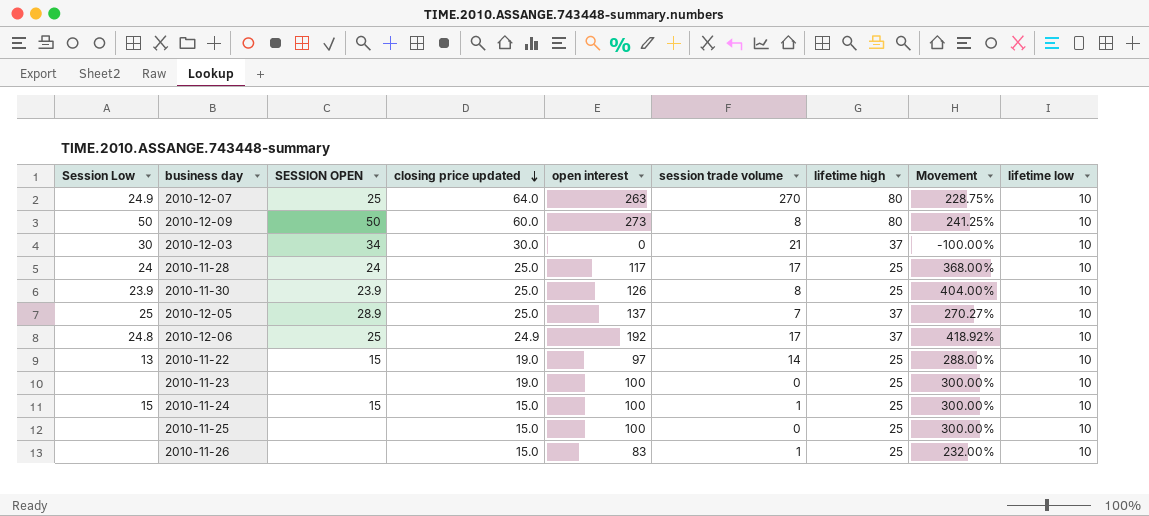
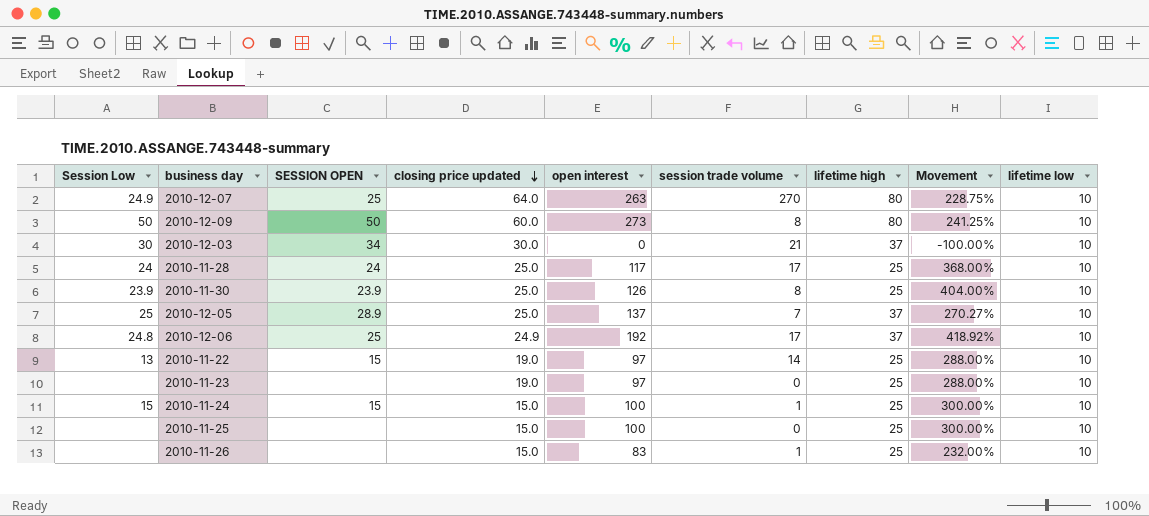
2010-11-23 | open interest: 100 -> 97
2010-11-23 | Movement: 300.00% -> 288.00%

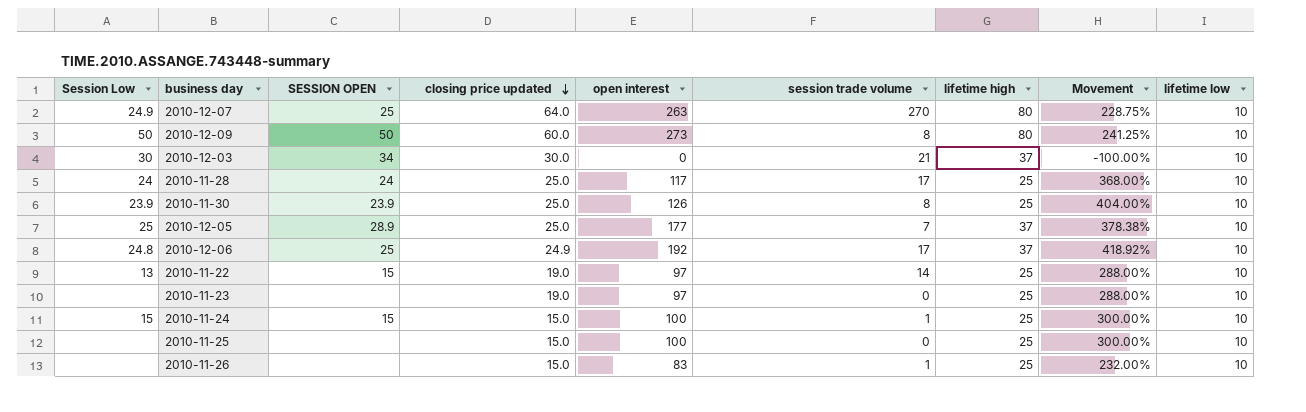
2010-12-05 | open interest: 137 -> 177
2010-12-05 | Movement: 270.27% -> 378.38%

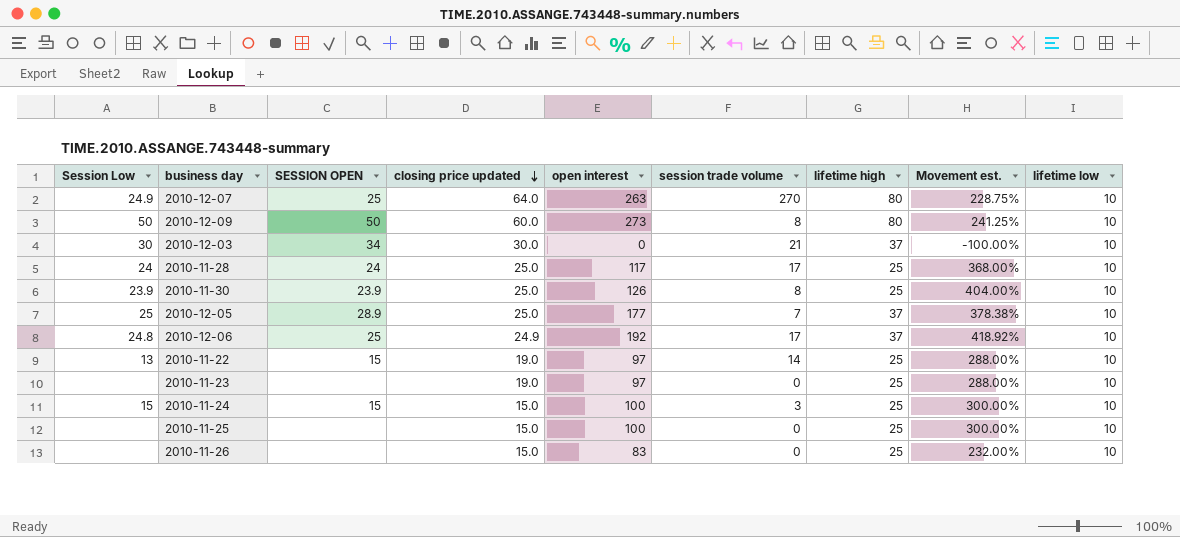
column name: Movement -> Movement est.
2010-11-24 | session trade volume: 1 -> 3
2010-11-26 | session trade volume: 1 -> 0

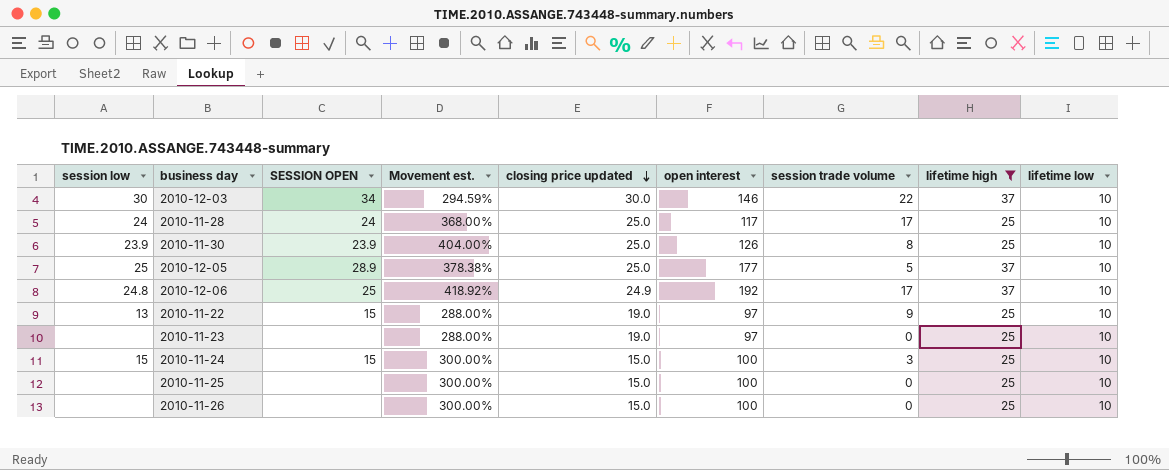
filter: none -> lifetime high != 80
column name: Session Low -> session low
column Movement est. | position: 8 -> 4
2010-12-03 | Movement est.: -100.00% -> 294.59%
2010-12-03 | open interest: 0 -> 146
2010-12-03 | session trade volume: 21 -> 22
2010-12-05 | session trade volume: 7 -> 5
2010-11-22 | session trade volume: 14 -> 9
2010-11-26 | Movement est.: 232.00% -> 300.00%
2010-11-26 | open interest: 83 -> 100

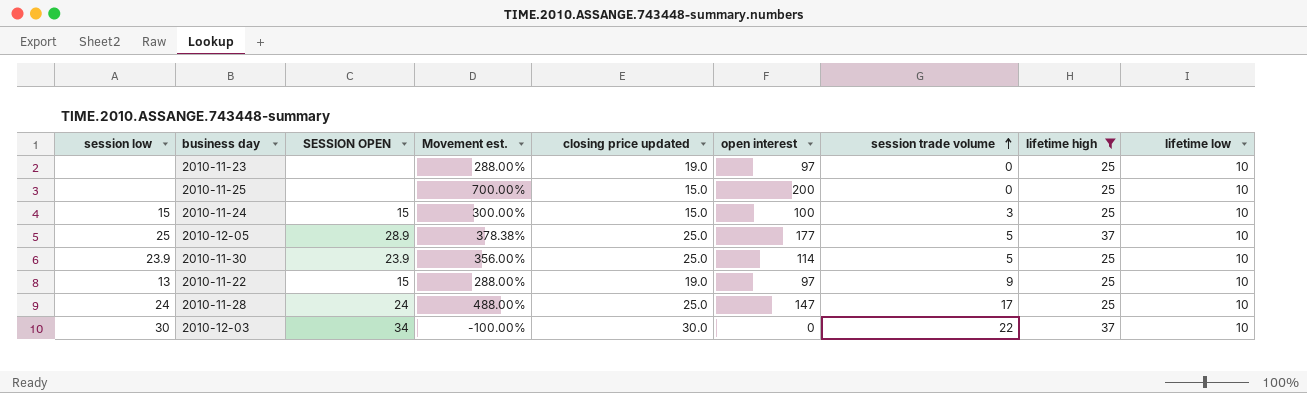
row order: closing price updated descending -> session trade volume ascending
row 2010-12-06: 24.8 | 25 | 418.92% | 24.9 | 192 | 17 | 37 | 10 -> none
row 2010-11-26: none | none | 300.00% | 15.0 | 100 | 0 | 25 | 10 -> none
2010-11-25 | Movement est.: 300.00% -> 700.00%
2010-11-25 | open interest: 100 -> 200
2010-11-30 | Movement est.: 404.00% -> 356.00%
2010-11-30 | open interest: 126 -> 114
2010-11-30 | session trade volume: 8 -> 5
2010-11-28 | Movement est.: 368.00% -> 488.00%
2010-11-28 | open interest: 117 -> 147
2010-12-03 | Movement est.: 294.59% -> -100.00%
2010-12-03 | open interest: 146 -> 0

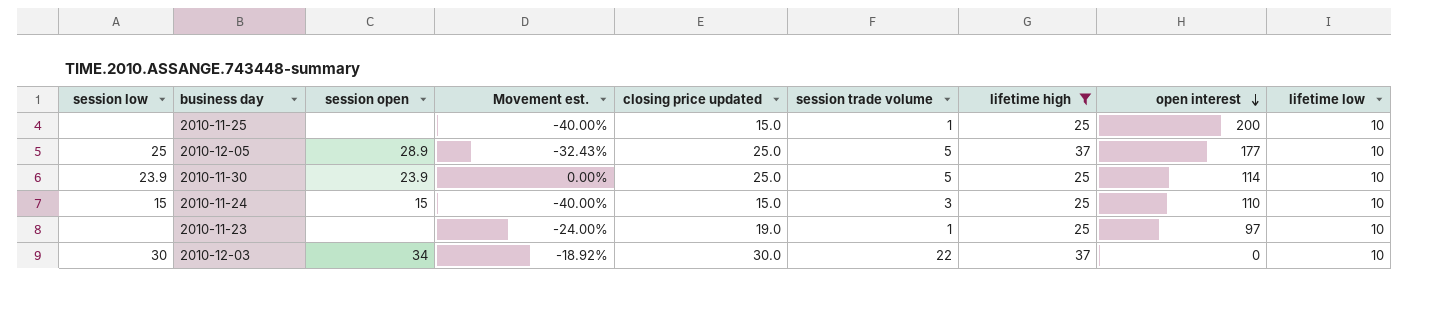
row order: session trade volume ascending -> open interest descending
column name: SESSION OPEN -> session open
column Movement est. | formula: ([open interest] - [lifetime high]) / [lifetime high] -> ([closing price updated] - [lifetime high]) / [lifetime high]
column open interest | position: 6 -> 8
row 2010-11-22: 13 | 15 | 288.00% | 19.0 | 97 | 9 | 25 | 10 -> none
row 2010-11-28: 24 | 24 | 488.00% | 25.0 | 147 | 17 | 25 | 10 -> none
2010-11-25 | session trade volume: 0 -> 1
2010-11-24 | open interest: 100 -> 110
2010-11-23 | session trade volume: 0 -> 1

